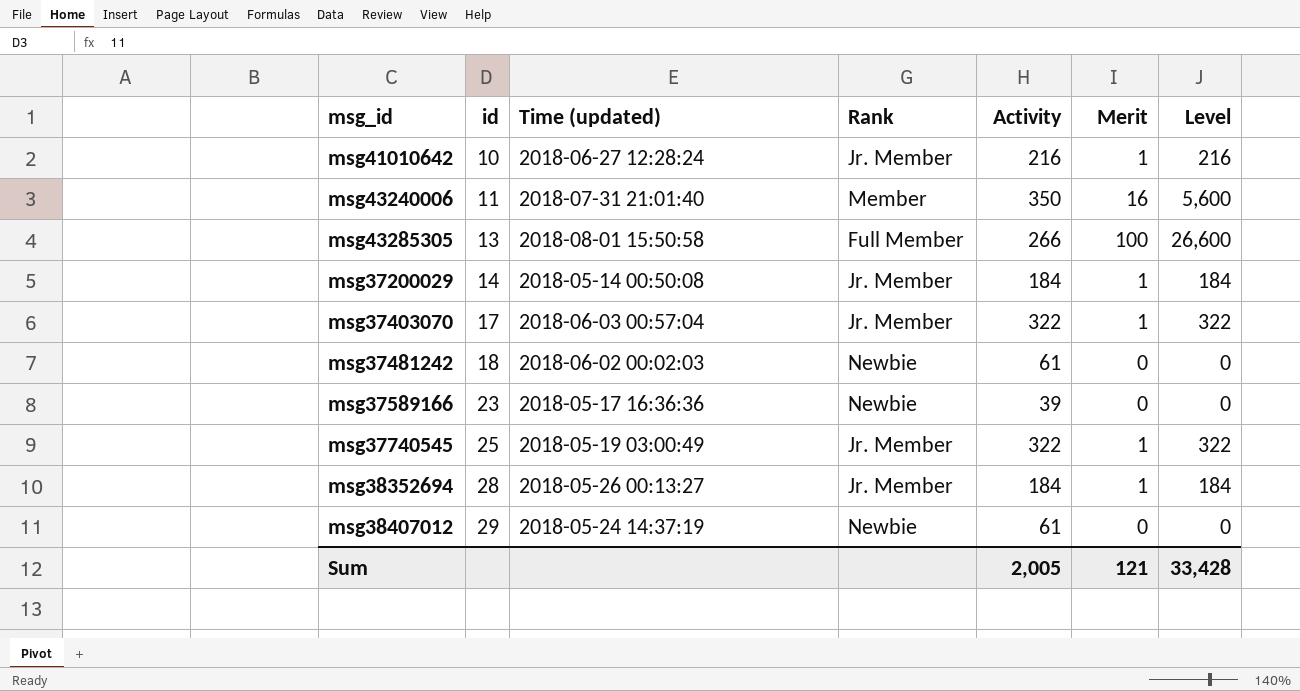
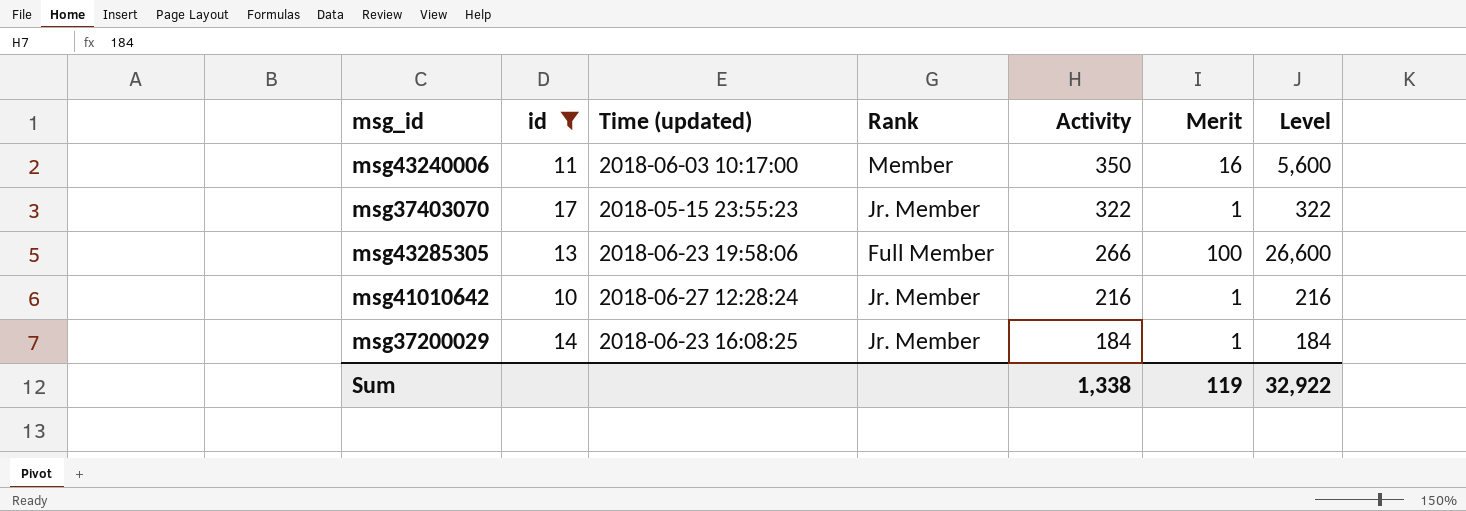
filter: none -> id <= 17
row order: id ascending -> Activity descending
msg43240006 | Time (updated): 2018-07-31 21:01:40 -> 2018-06-03 10:17:00
msg37403070 | Time (updated): 2018-06-03 00:57:04 -> 2018-05-15 23:55:23
msg43285305 | Time (updated): 2018-08-01 15:50:58 -> 2018-06-23 19:58:06
msg37200029 | Time (updated): 2018-05-14 00:50:08 -> 2018-06-23 16:08:25
Sum | Activity: 2,005 -> 1,338
Sum | Merit: 121 -> 119
Sum | Level: 33,428 -> 32,922

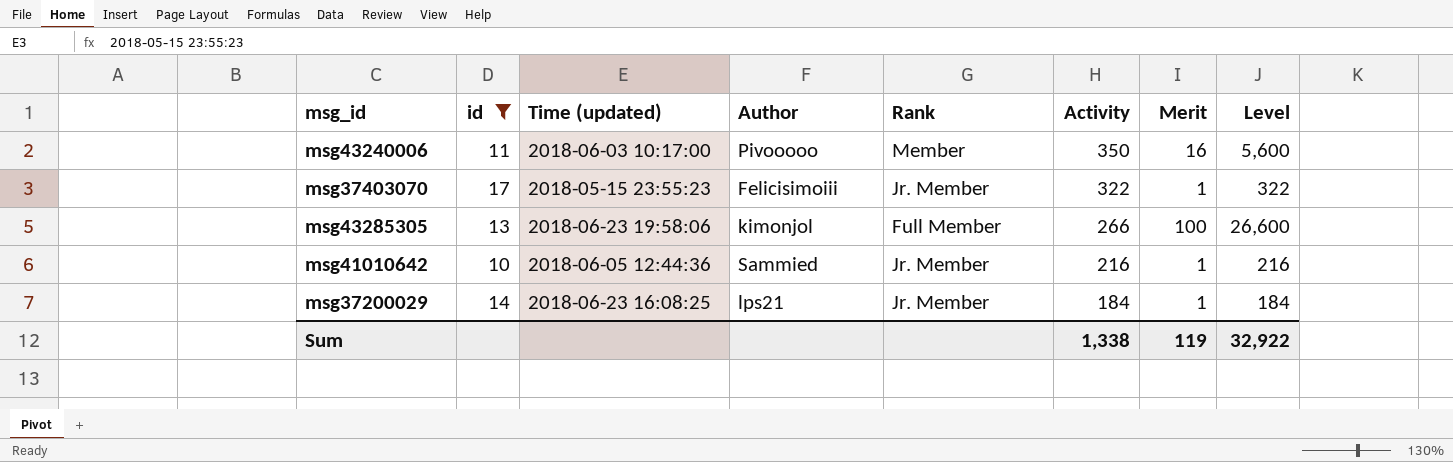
column Author | position: none -> 4
msg41010642 | Time (updated): 2018-06-27 12:28:24 -> 2018-06-05 12:44:36

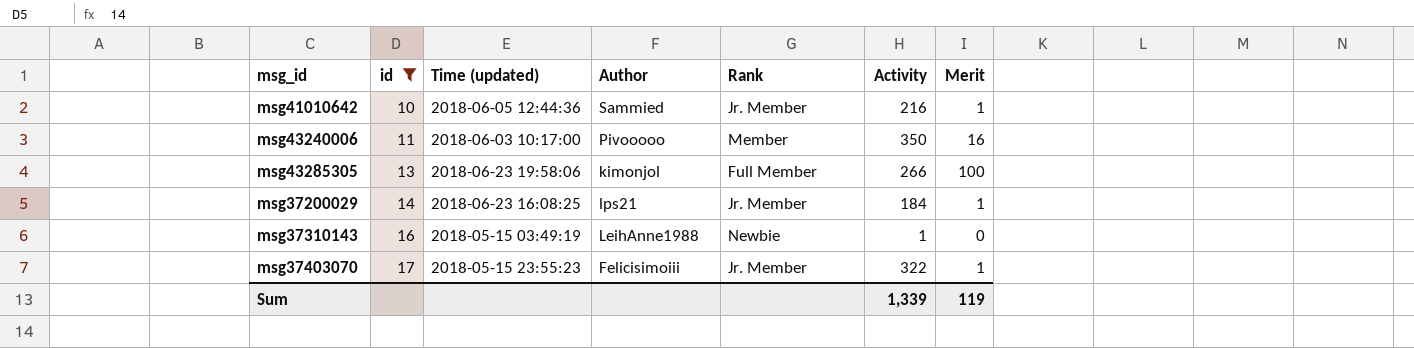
row order: Activity descending -> id ascending
column Level | formula: [Activity] * [Merit] -> none
row msg37310143: none -> 16 | 2018-05-15 03:49:19 | LeihAnne1988 | Newbie | 1 | 0
Sum | Activity: 1,338 -> 1,339

